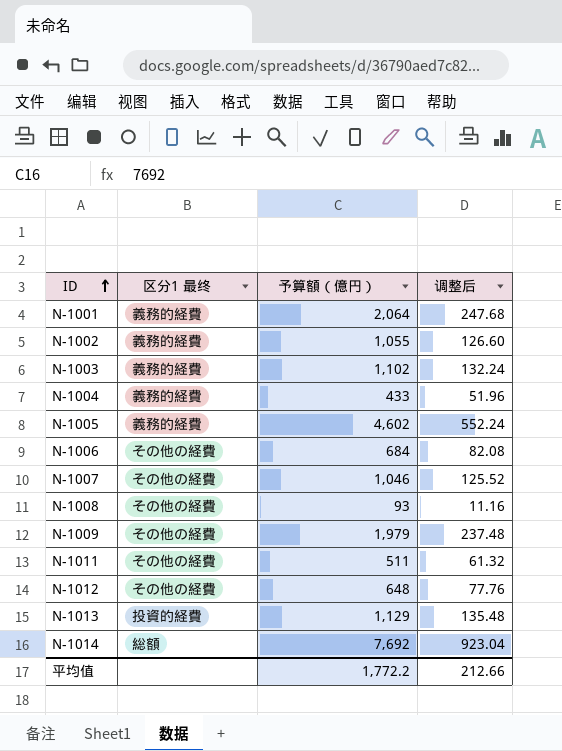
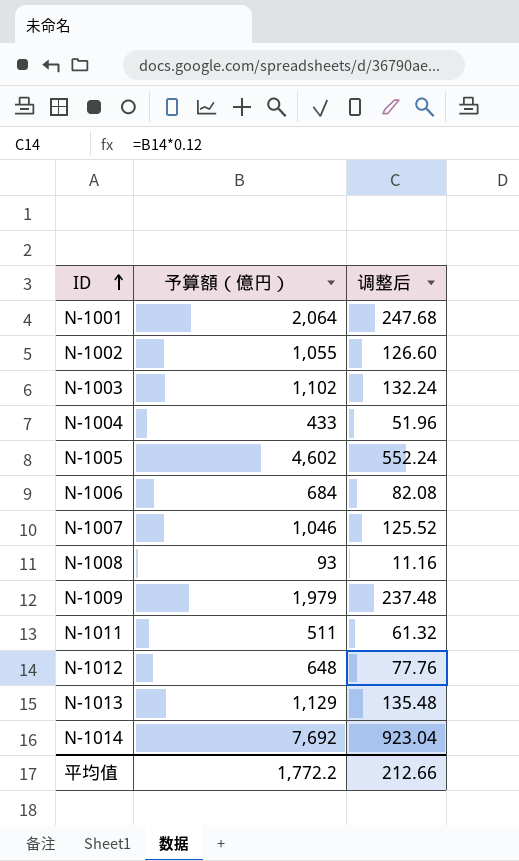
column 区分1 最终 | position: 2 -> none

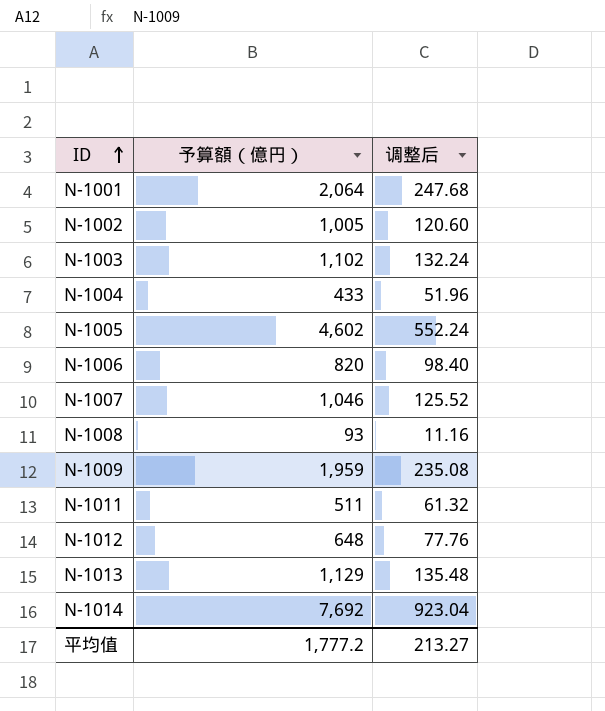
N-1002 | 予算額（億円）: 1,055 -> 1,005
N-1002 | 调整后: 126.60 -> 120.60
N-1006 | 予算額（億円）: 684 -> 820
N-1006 | 调整后: 82.08 -> 98.40
N-1009 | 予算額（億円）: 1,979 -> 1,959
N-1009 | 调整后: 237.48 -> 235.08
平均值 | 予算額（億円）: 1,772.2 -> 1,777.2
平均值 | 调整后: 212.66 -> 213.27

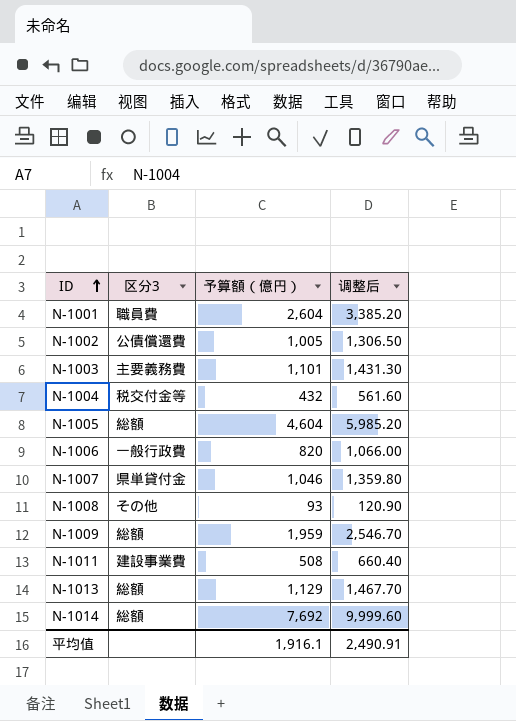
column 区分3 | position: none -> 2
column 调整后 | formula: [予算額（億円）] * 0.12 -> [予算額（億円）] * 1.3
row N-1012: 648 | 77.76 -> none
N-1001 | 予算額（億円）: 2,064 -> 2,604
N-1003 | 予算額（億円）: 1,102 -> 1,101
N-1004 | 予算額（億円）: 433 -> 432
N-1005 | 予算額（億円）: 4,602 -> 4,604
N-1011 | 予算額（億円）: 511 -> 508
平均值 | 予算額（億円）: 1,777.2 -> 1,916.1
平均值 | 调整后: 213.27 -> 2,490.91

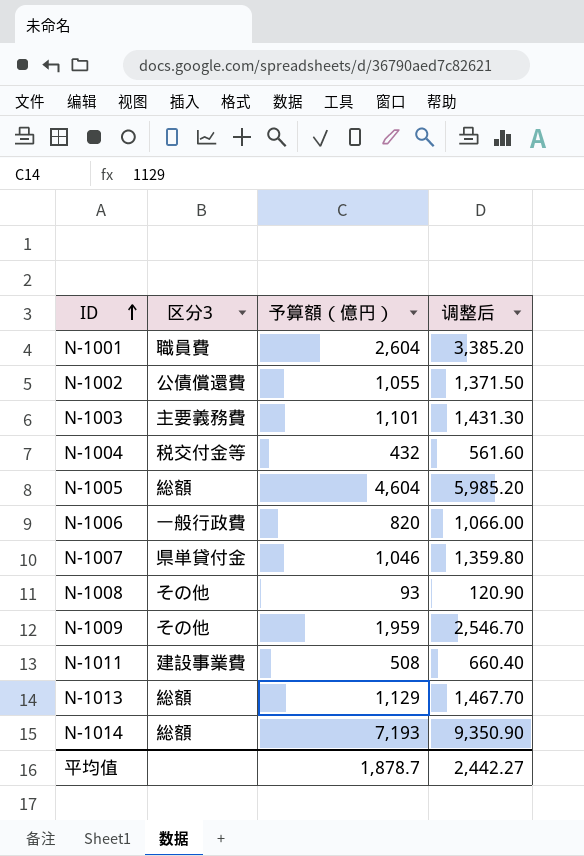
N-1002 | 予算額（億円）: 1,005 -> 1,055
N-1002 | 调整后: 1,306.50 -> 1,371.50
N-1009 | 区分3: 総額 -> その他
N-1014 | 予算額（億円）: 7,692 -> 7,193
N-1014 | 调整后: 9,999.60 -> 9,350.90
平均值 | 予算額（億円）: 1,916.1 -> 1,878.7
平均值 | 调整后: 2,490.91 -> 2,442.27

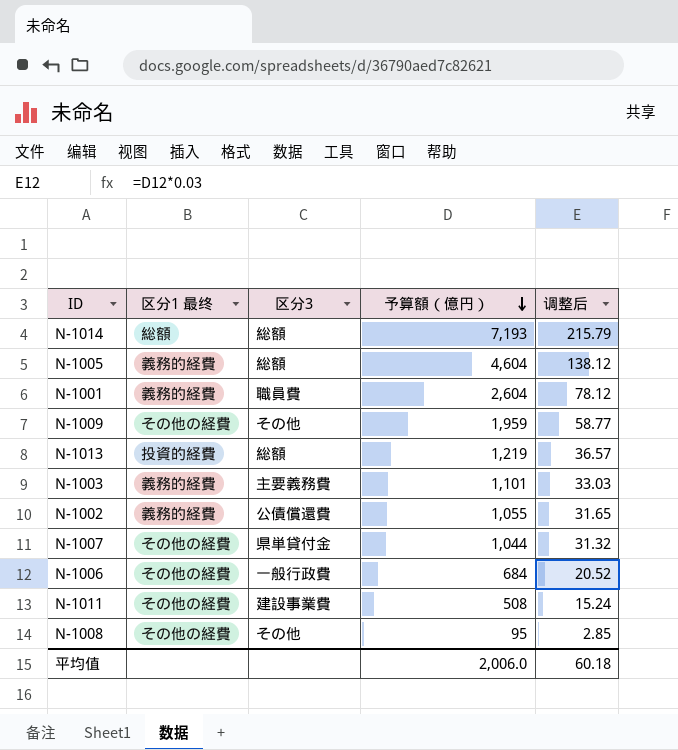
row order: ID ascending -> 予算額（億円） descending
column 区分1 最终 | position: none -> 2
column 调整后 | formula: [予算額（億円）] * 1.3 -> [予算額（億円）] * 0.03
row N-1004: 税交付金等 | 432 | 561.60 -> none
N-1013 | 予算額（億円）: 1,129 -> 1,219
N-1007 | 予算額（億円）: 1,046 -> 1,044
N-1006 | 予算額（億円）: 820 -> 684
N-1008 | 予算額（億円）: 93 -> 95
平均值 | 予算額（億円）: 1,878.7 -> 2,006.0
平均值 | 调整后: 2,442.27 -> 60.18

